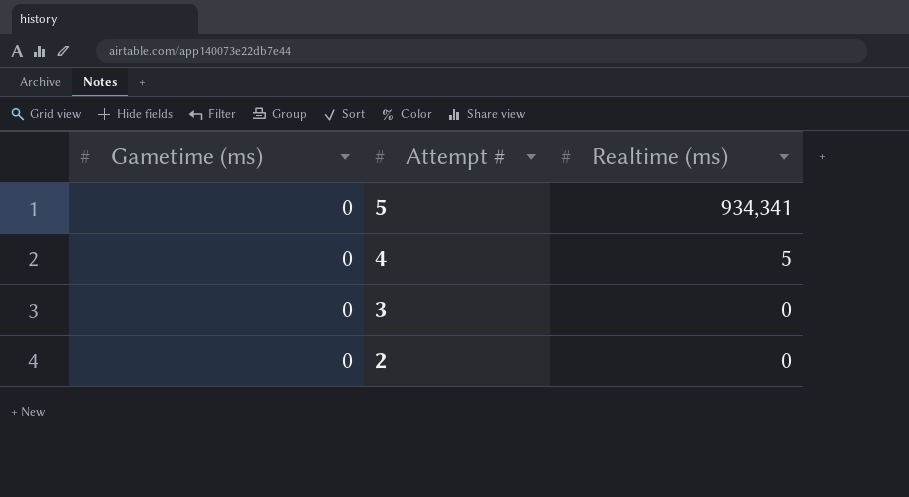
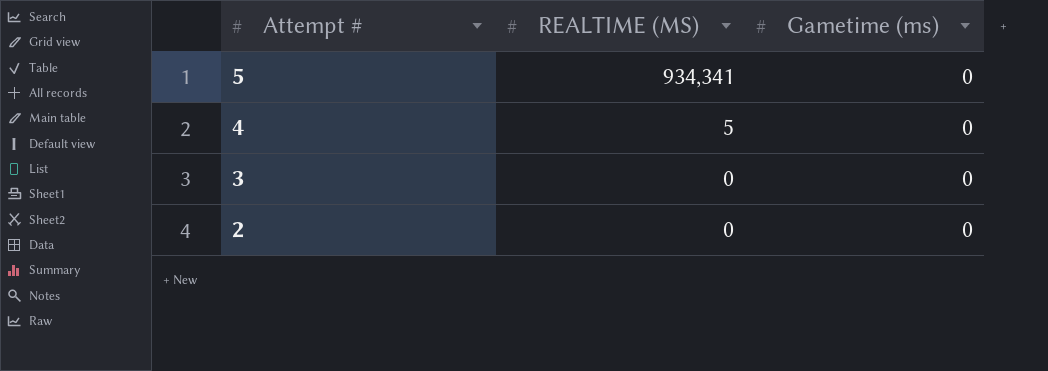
column name: Realtime (ms) -> REALTIME (MS)
column Gametime (ms) | position: 1 -> 3

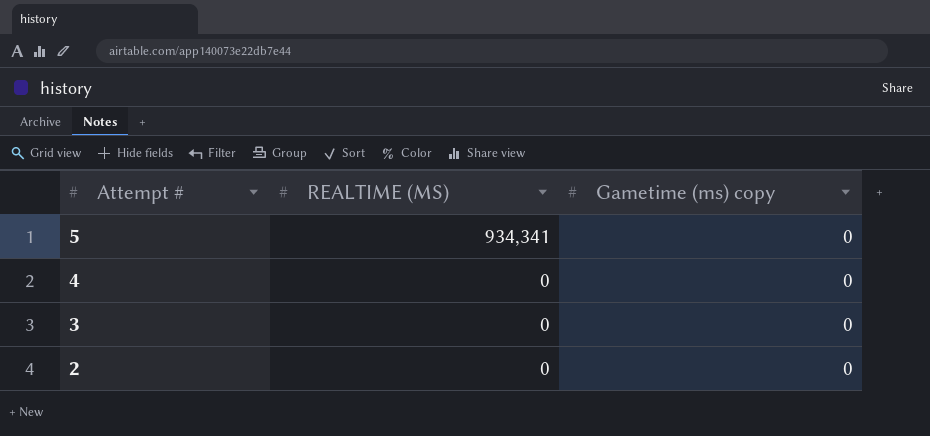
column name: Gametime (ms) -> Gametime (ms) copy
4 | REALTIME (MS): 5 -> 0

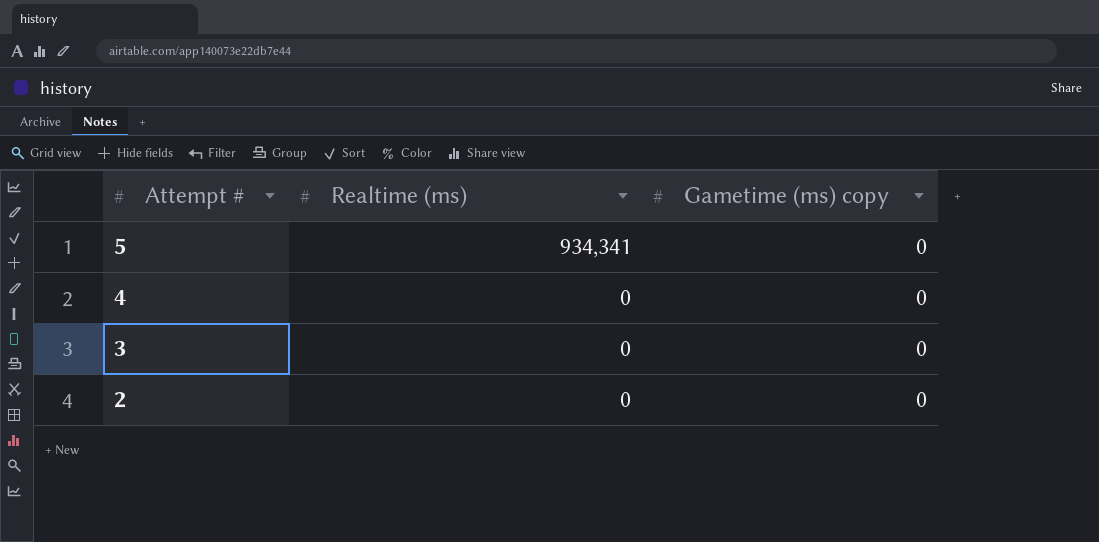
column name: REALTIME (MS) -> Realtime (ms)

